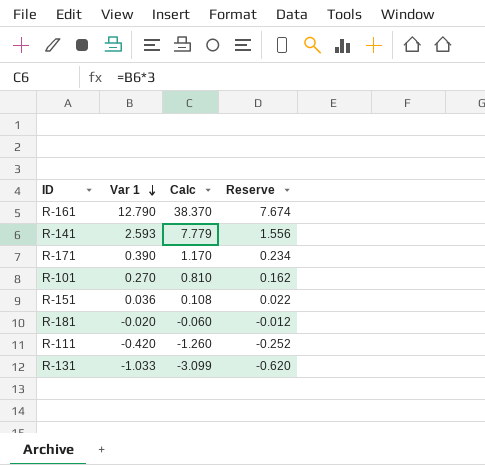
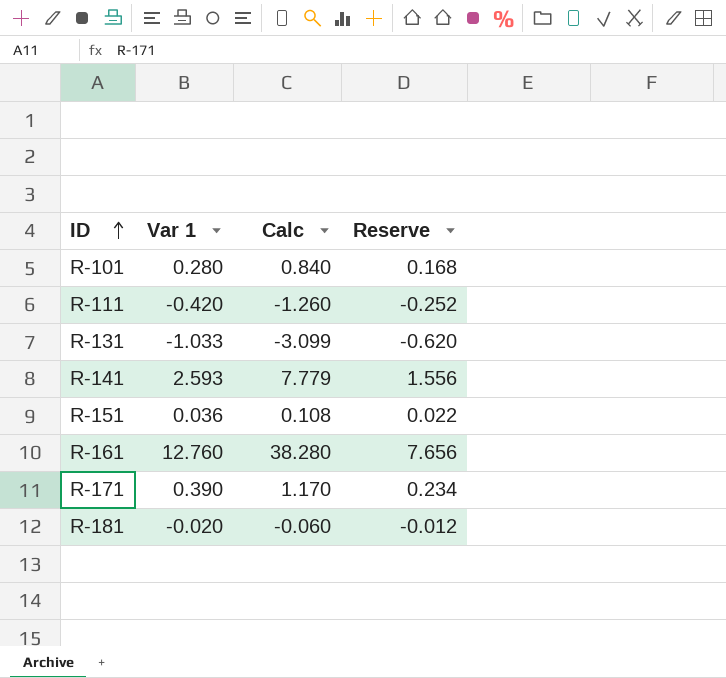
row order: Var 1 descending -> ID ascending
R-101 | Var 1: 0.270 -> 0.280
R-101 | Calc: 0.810 -> 0.840
R-101 | Reserve: 0.162 -> 0.168
R-161 | Var 1: 12.790 -> 12.760
R-161 | Calc: 38.370 -> 38.280
R-161 | Reserve: 7.674 -> 7.656

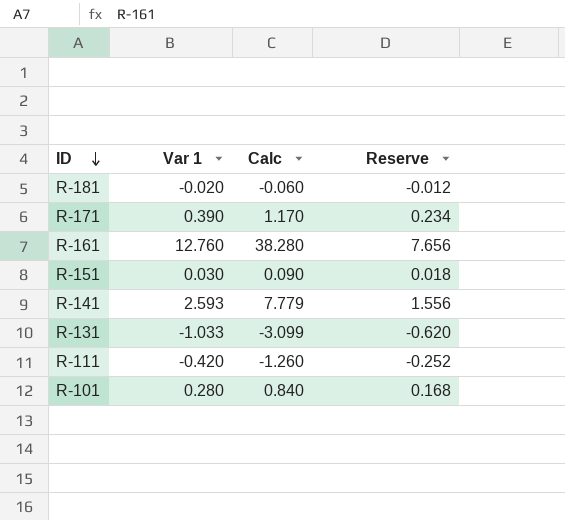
row order: ID ascending -> ID descending
R-151 | Var 1: 0.036 -> 0.030
R-151 | Calc: 0.108 -> 0.090
R-151 | Reserve: 0.022 -> 0.018

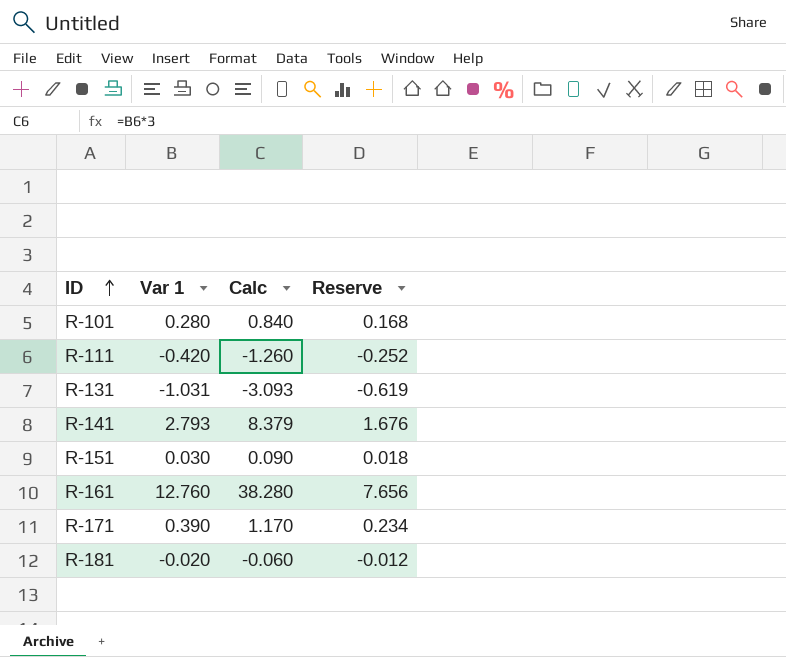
row order: ID descending -> ID ascending
R-131 | Var 1: -1.033 -> -1.031
R-131 | Calc: -3.099 -> -3.093
R-131 | Reserve: -0.620 -> -0.619
R-141 | Var 1: 2.593 -> 2.793
R-141 | Calc: 7.779 -> 8.379
R-141 | Reserve: 1.556 -> 1.676

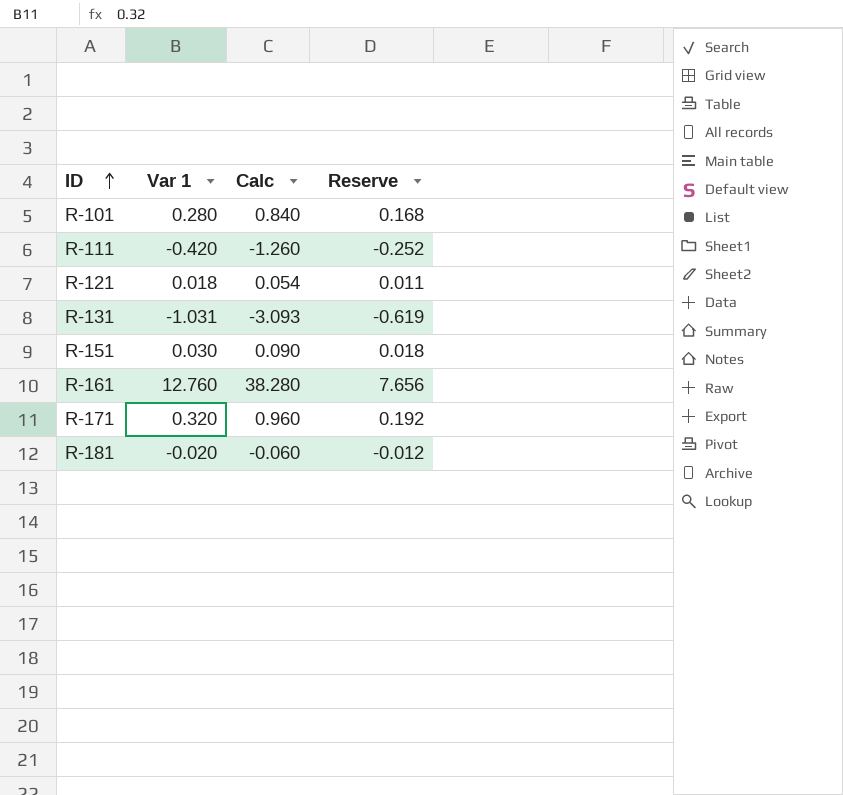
row R-141: 2.793 | 8.379 | 1.676 -> none
row R-121: none -> 0.018 | 0.054 | 0.011
R-171 | Var 1: 0.390 -> 0.320
R-171 | Calc: 1.170 -> 0.960
R-171 | Reserve: 0.234 -> 0.192

